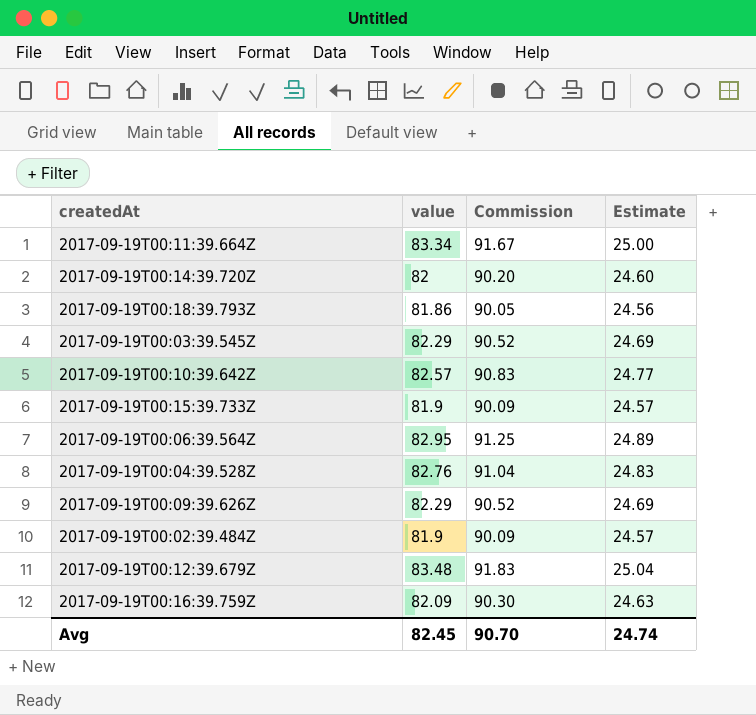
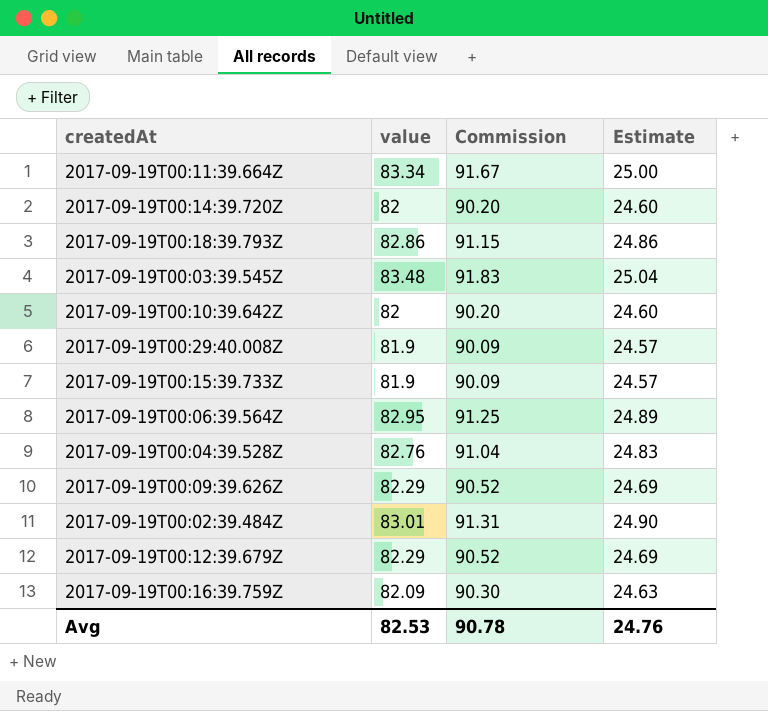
2017-09-19T00:18:39.793Z | value: 81.86 -> 82.86
2017-09-19T00:18:39.793Z | Commission: 90.05 -> 91.15
2017-09-19T00:18:39.793Z | Estimate: 24.56 -> 24.86
2017-09-19T00:03:39.545Z | value: 82.29 -> 83.48
2017-09-19T00:03:39.545Z | Commission: 90.52 -> 91.83
2017-09-19T00:03:39.545Z | Estimate: 24.69 -> 25.04
2017-09-19T00:10:39.642Z | value: 82.57 -> 82
2017-09-19T00:10:39.642Z | Commission: 90.83 -> 90.20
2017-09-19T00:10:39.642Z | Estimate: 24.77 -> 24.60
row 2017-09-19T00:29:40.008Z: none -> 81.9 | 90.09 | 24.57
2017-09-19T00:02:39.484Z | value: 81.9 -> 83.01
2017-09-19T00:02:39.484Z | Commission: 90.09 -> 91.31
2017-09-19T00:02:39.484Z | Estimate: 24.57 -> 24.90
2017-09-19T00:12:39.679Z | value: 83.48 -> 82.29
2017-09-19T00:12:39.679Z | Commission: 91.83 -> 90.52
2017-09-19T00:12:39.679Z | Estimate: 25.04 -> 24.69
Avg | value: 82.45 -> 82.53
Avg | Commission: 90.70 -> 90.78
Avg | Estimate: 24.74 -> 24.76

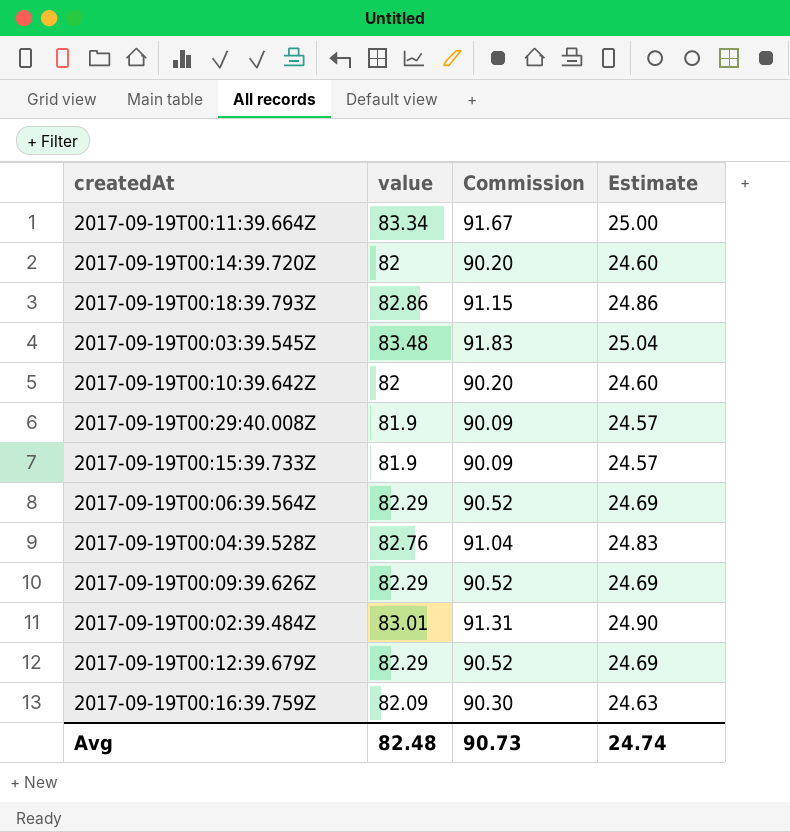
2017-09-19T00:06:39.564Z | value: 82.95 -> 82.29
2017-09-19T00:06:39.564Z | Commission: 91.25 -> 90.52
2017-09-19T00:06:39.564Z | Estimate: 24.89 -> 24.69
Avg | value: 82.53 -> 82.48
Avg | Commission: 90.78 -> 90.73
Avg | Estimate: 24.76 -> 24.74

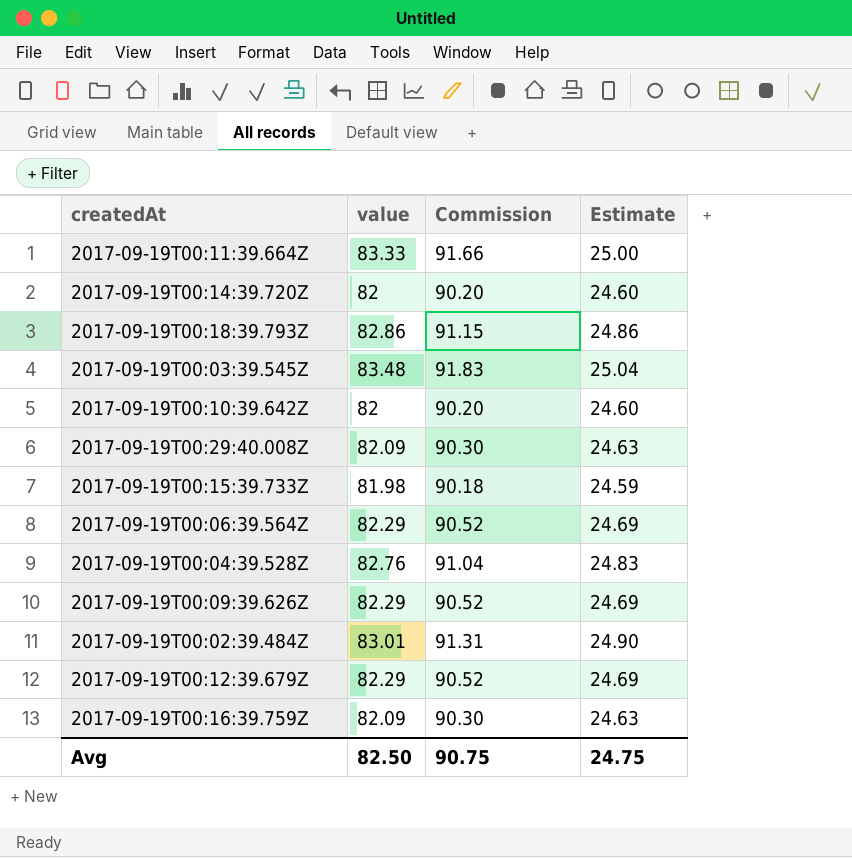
2017-09-19T00:11:39.664Z | value: 83.34 -> 83.33
2017-09-19T00:11:39.664Z | Commission: 91.67 -> 91.66
2017-09-19T00:29:40.008Z | value: 81.9 -> 82.09
2017-09-19T00:29:40.008Z | Commission: 90.09 -> 90.30
2017-09-19T00:29:40.008Z | Estimate: 24.57 -> 24.63
2017-09-19T00:15:39.733Z | value: 81.9 -> 81.98
2017-09-19T00:15:39.733Z | Commission: 90.09 -> 90.18
2017-09-19T00:15:39.733Z | Estimate: 24.57 -> 24.59
Avg | value: 82.48 -> 82.50
Avg | Commission: 90.73 -> 90.75
Avg | Estimate: 24.74 -> 24.75

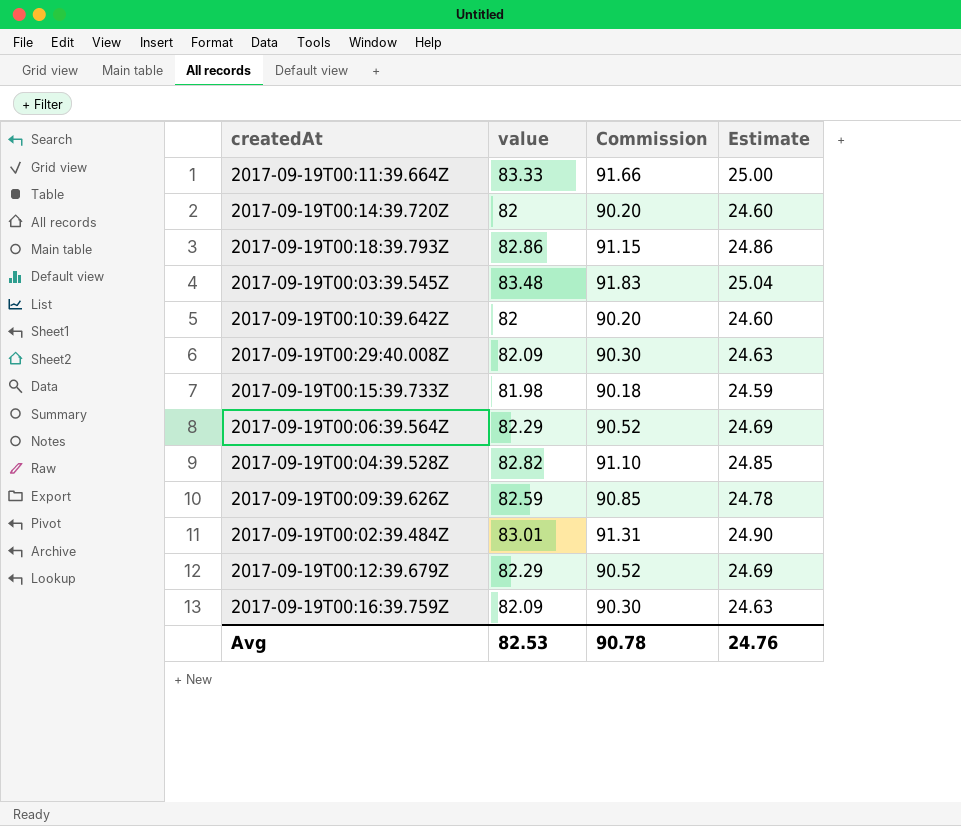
2017-09-19T00:04:39.528Z | value: 82.76 -> 82.82
2017-09-19T00:04:39.528Z | Commission: 91.04 -> 91.10
2017-09-19T00:04:39.528Z | Estimate: 24.83 -> 24.85
2017-09-19T00:09:39.626Z | value: 82.29 -> 82.59
2017-09-19T00:09:39.626Z | Commission: 90.52 -> 90.85
2017-09-19T00:09:39.626Z | Estimate: 24.69 -> 24.78
Avg | value: 82.50 -> 82.53
Avg | Commission: 90.75 -> 90.78
Avg | Estimate: 24.75 -> 24.76

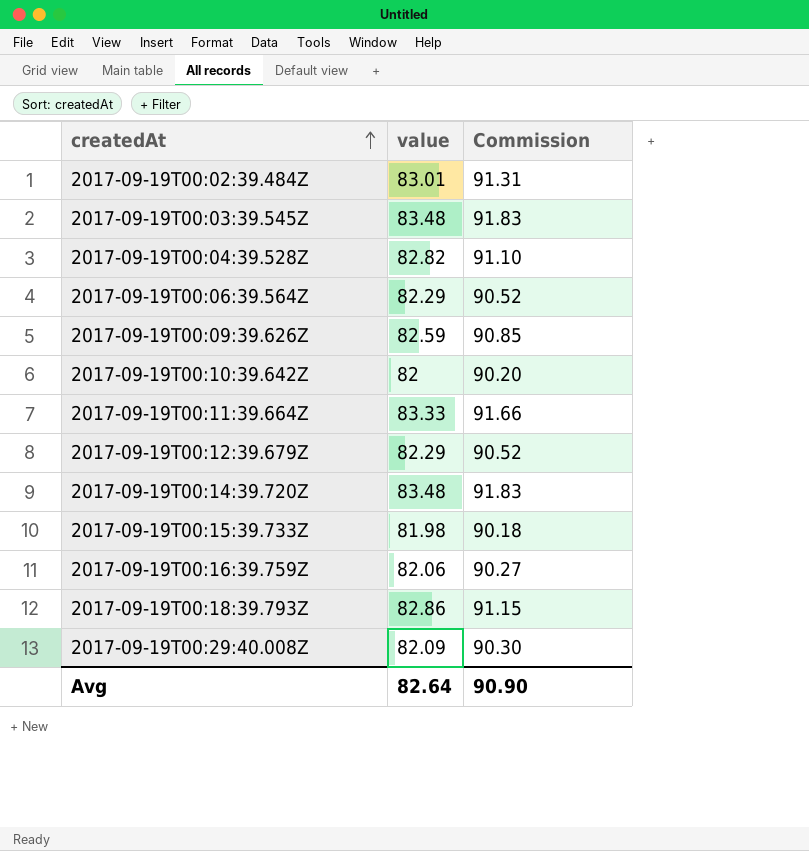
row order: none -> createdAt ascending
column Estimate | formula: [value] * 0.3 -> none
2017-09-19T00:14:39.720Z | value: 82 -> 83.48
2017-09-19T00:14:39.720Z | Commission: 90.20 -> 91.83
2017-09-19T00:16:39.759Z | value: 82.09 -> 82.06
2017-09-19T00:16:39.759Z | Commission: 90.30 -> 90.27
Avg | value: 82.53 -> 82.64
Avg | Commission: 90.78 -> 90.90

